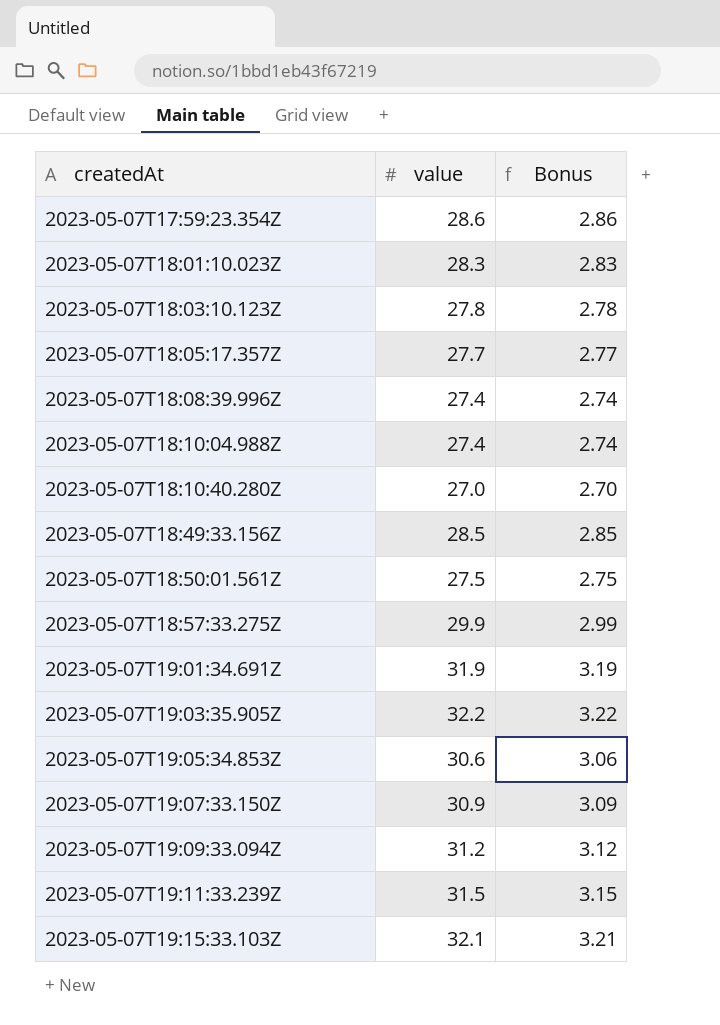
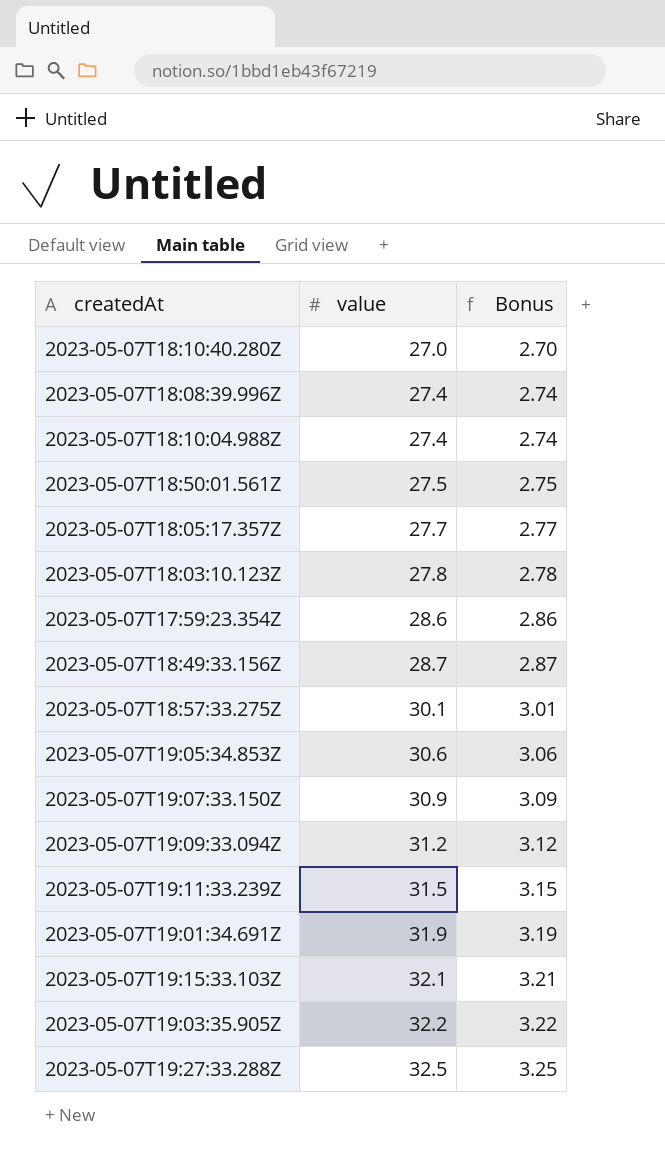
row order: createdAt ascending -> value ascending
row 2023-05-07T18:01:10.023Z: 28.3 | 2.83 -> none
2023-05-07T18:49:33.156Z | value: 28.5 -> 28.7
2023-05-07T18:49:33.156Z | Bonus: 2.85 -> 2.87
2023-05-07T18:57:33.275Z | value: 29.9 -> 30.1
2023-05-07T18:57:33.275Z | Bonus: 2.99 -> 3.01
row 2023-05-07T19:27:33.288Z: none -> 32.5 | 3.25

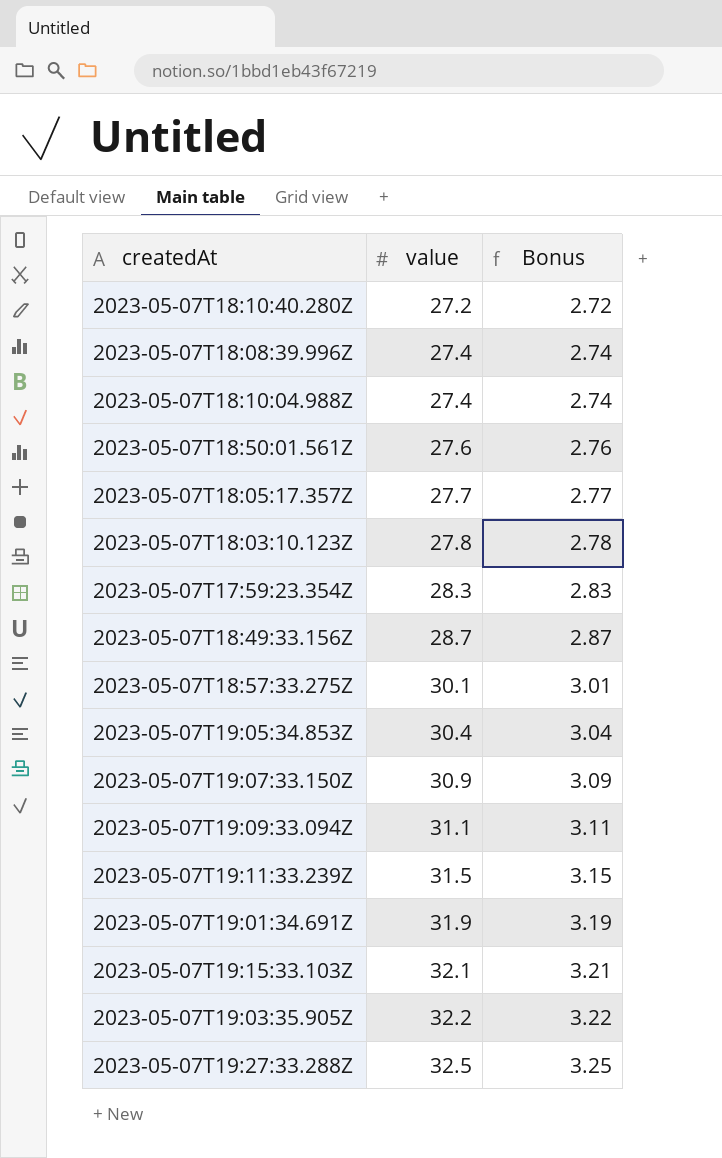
2023-05-07T18:10:40.280Z | value: 27.0 -> 27.2
2023-05-07T18:10:40.280Z | Bonus: 2.70 -> 2.72
2023-05-07T18:50:01.561Z | value: 27.5 -> 27.6
2023-05-07T18:50:01.561Z | Bonus: 2.75 -> 2.76
2023-05-07T17:59:23.354Z | value: 28.6 -> 28.3
2023-05-07T17:59:23.354Z | Bonus: 2.86 -> 2.83
2023-05-07T19:05:34.853Z | value: 30.6 -> 30.4
2023-05-07T19:05:34.853Z | Bonus: 3.06 -> 3.04
2023-05-07T19:09:33.094Z | value: 31.2 -> 31.1
2023-05-07T19:09:33.094Z | Bonus: 3.12 -> 3.11

